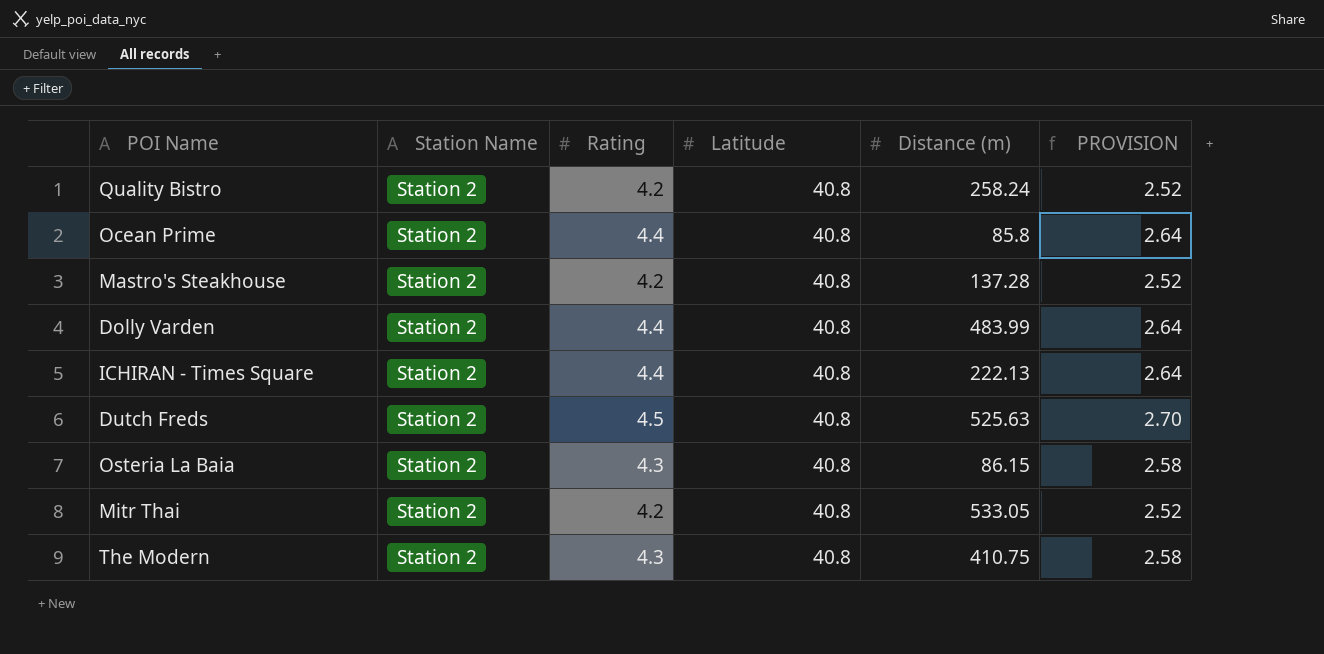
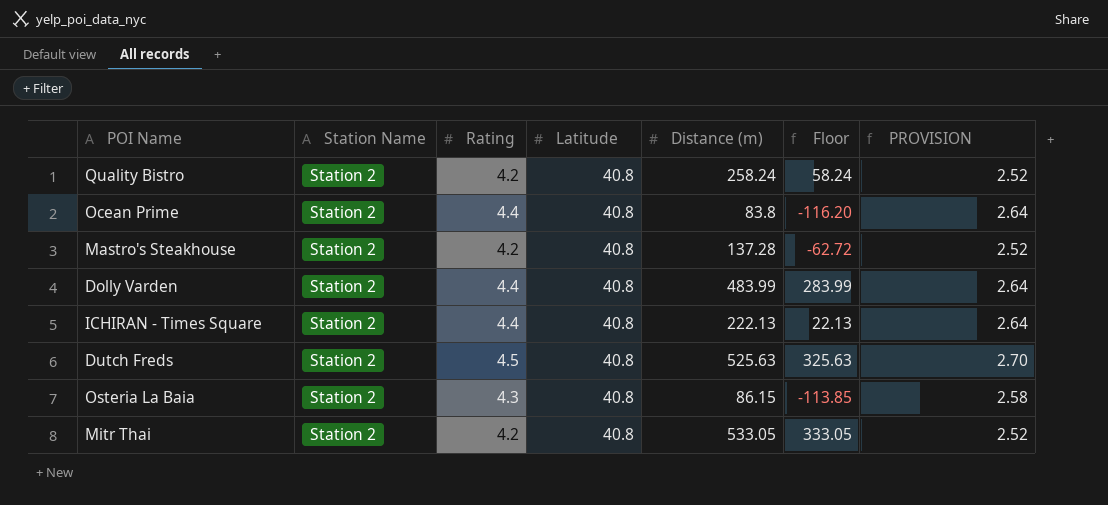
column Floor | formula: none -> [Distance (m)] - 200
row The Modern: Station 2 | 4.3 | 40.8 | 410.75 | 2.58 -> none
Ocean Prime | Distance (m): 85.8 -> 83.8

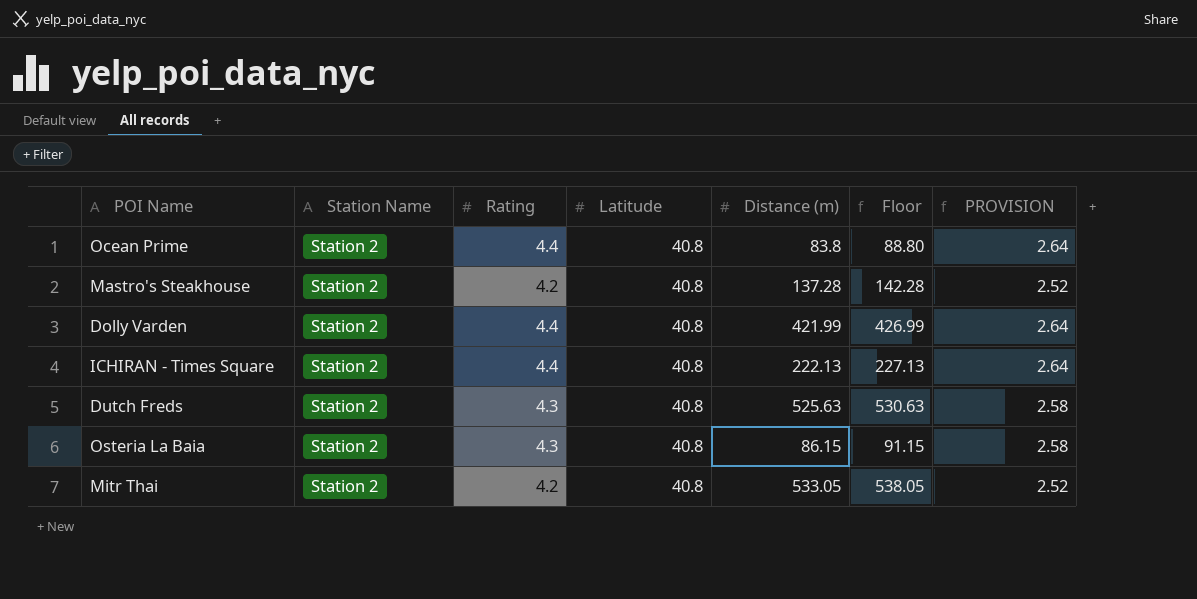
column Floor | formula: [Distance (m)] - 200 -> [Distance (m)] + 5
row Quality Bistro: Station 2 | 4.2 | 40.8 | 258.24 | 58.24 | 2.52 -> none
Dolly Varden | Distance (m): 483.99 -> 421.99
Dutch Freds | Rating: 4.5 -> 4.3
Dutch Freds | PROVISION: 2.70 -> 2.58

